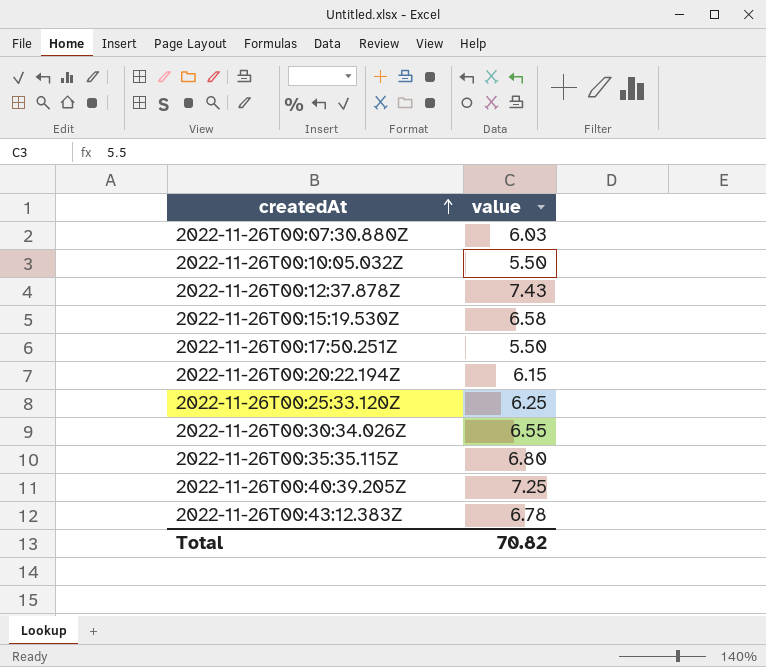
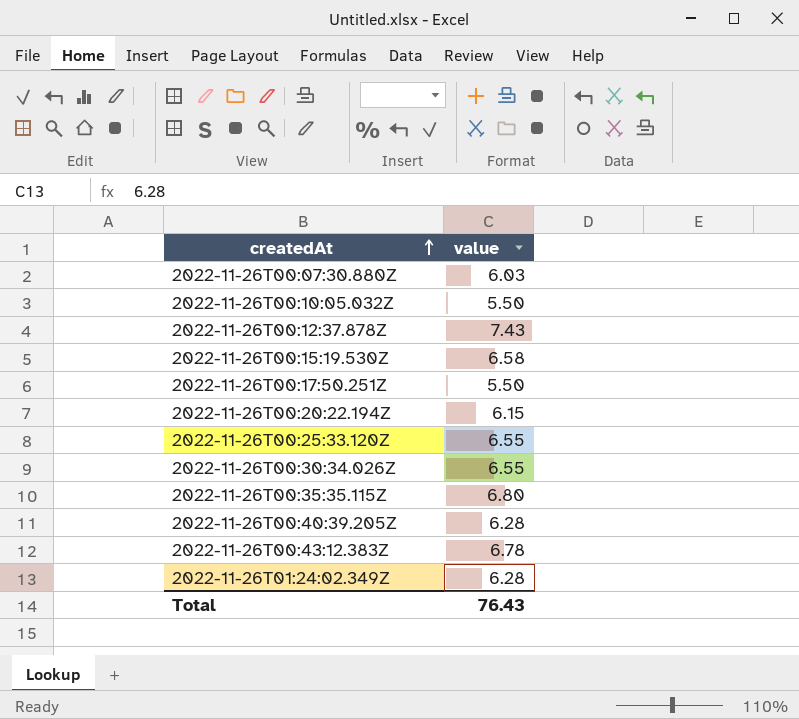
2022-11-26T00:25:33.120Z | value: 6.25 -> 6.55
2022-11-26T00:40:39.205Z | value: 7.25 -> 6.28
row 2022-11-26T01:24:02.349Z: none -> 6.28
Total | value: 70.82 -> 76.43

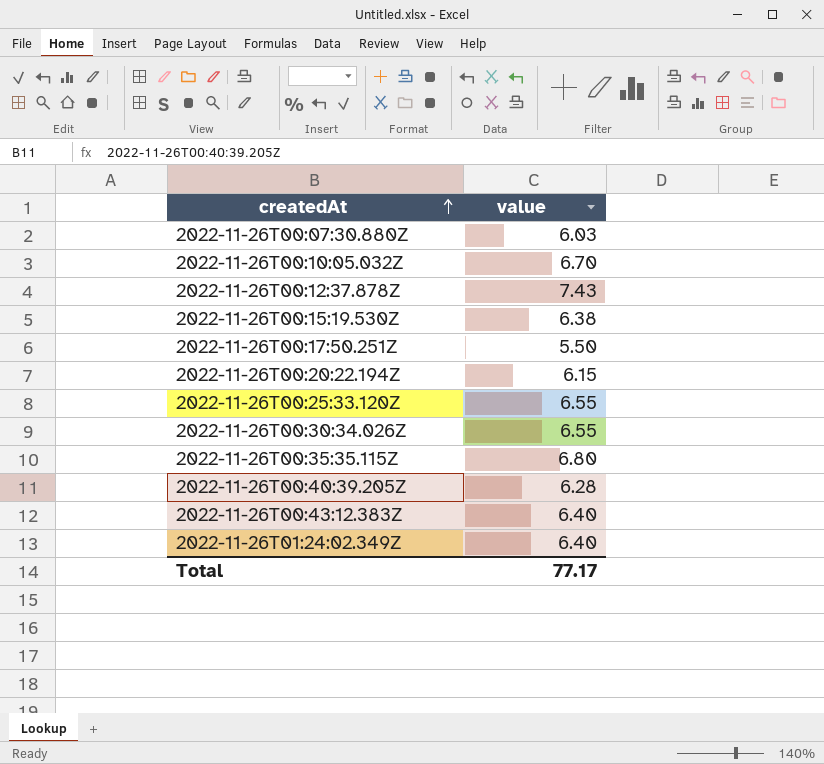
2022-11-26T00:10:05.032Z | value: 5.50 -> 6.70
2022-11-26T00:15:19.530Z | value: 6.58 -> 6.38
2022-11-26T00:43:12.383Z | value: 6.78 -> 6.40
2022-11-26T01:24:02.349Z | value: 6.28 -> 6.40
Total | value: 76.43 -> 77.17

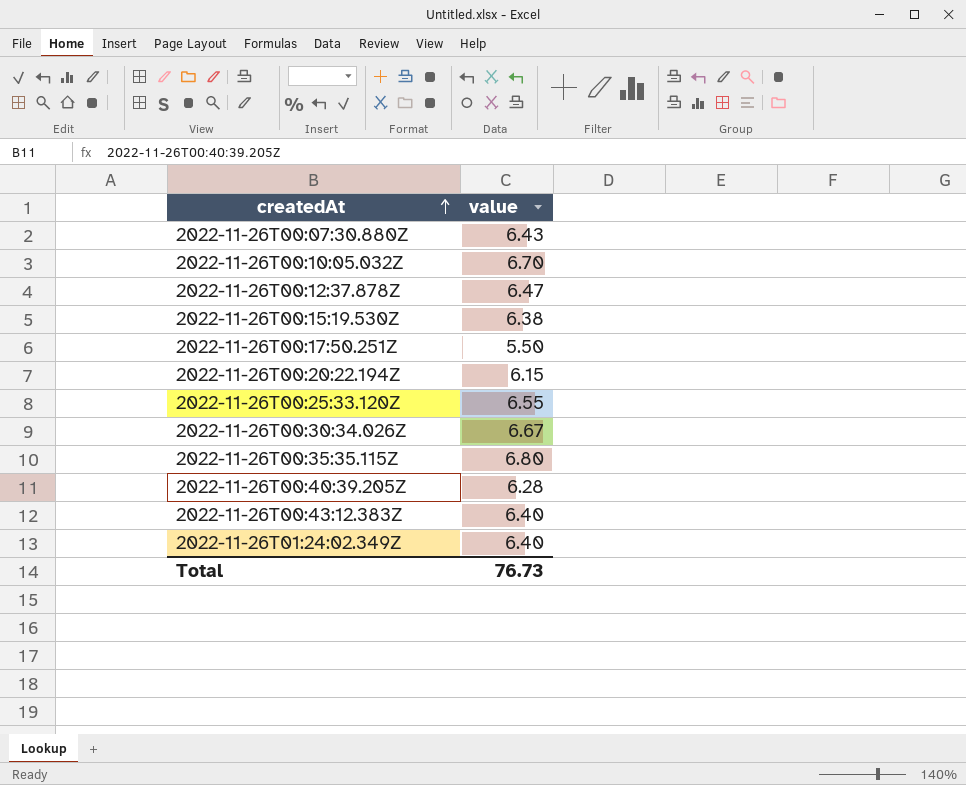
2022-11-26T00:07:30.880Z | value: 6.03 -> 6.43
2022-11-26T00:12:37.878Z | value: 7.43 -> 6.47
2022-11-26T00:30:34.026Z | value: 6.55 -> 6.67
Total | value: 77.17 -> 76.73

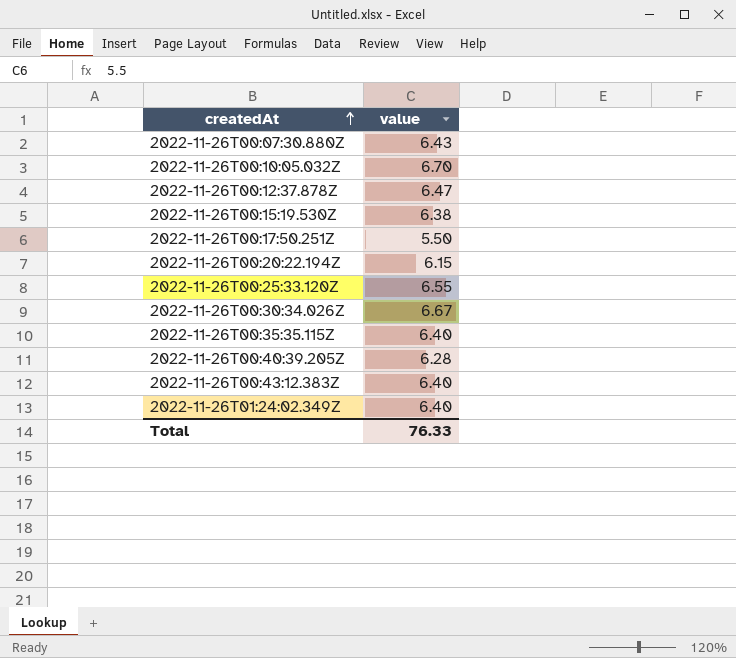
2022-11-26T00:35:35.115Z | value: 6.80 -> 6.40
Total | value: 76.73 -> 76.33

